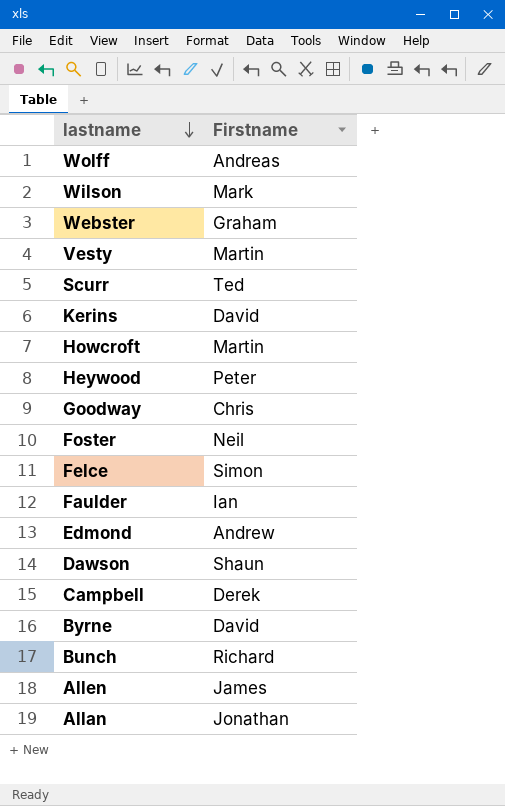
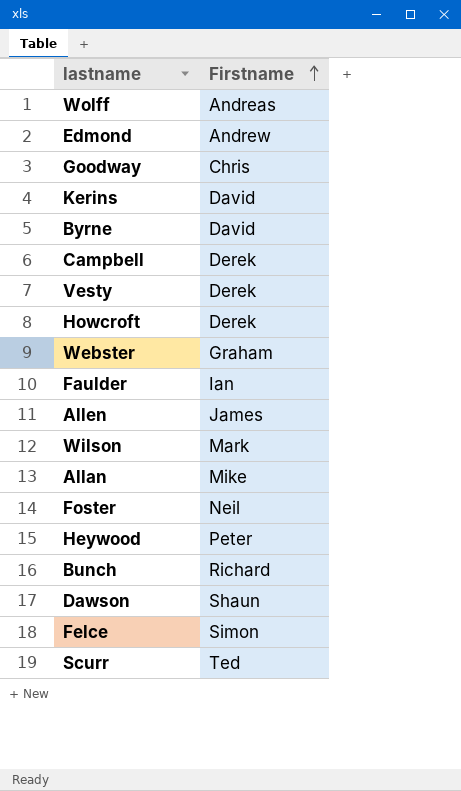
row order: lastname descending -> Firstname ascending
Vesty | Firstname: Martin -> Derek
Howcroft | Firstname: Martin -> Derek
Allan | Firstname: Jonathan -> Mike

